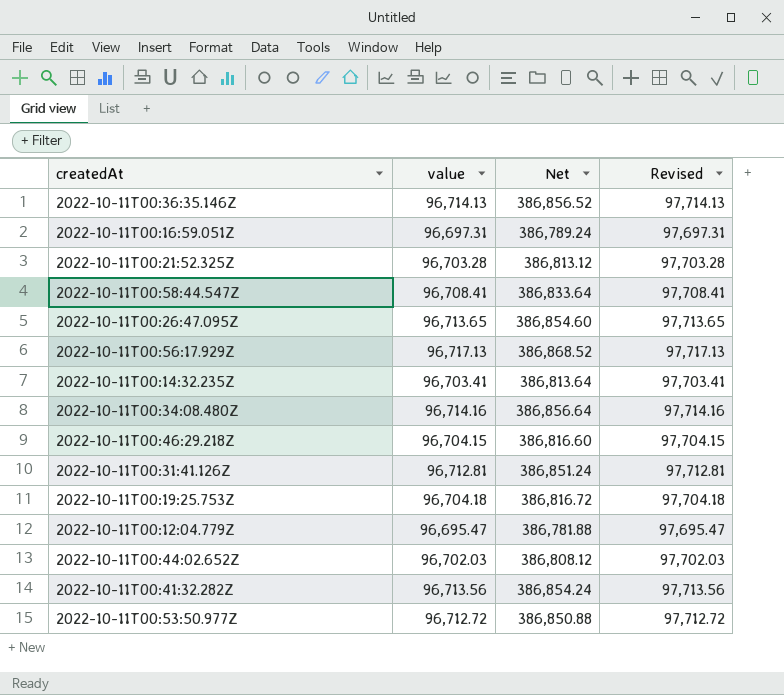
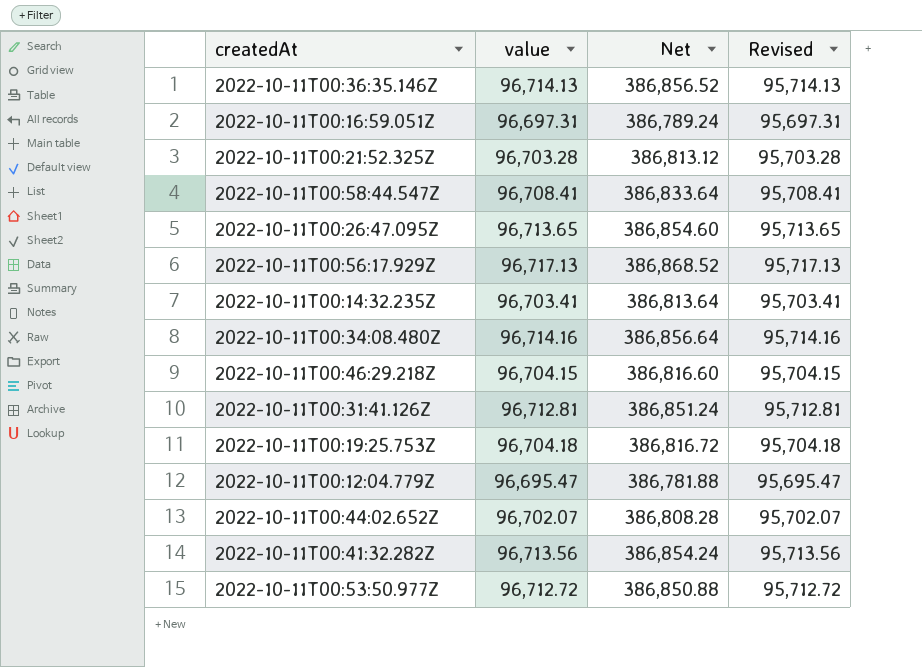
column Revised | formula: [value] + 1000 -> [value] - 1000
2022-10-11T00:44:02.652Z | value: 96,702.03 -> 96,702.07
2022-10-11T00:44:02.652Z | Net: 386,808.12 -> 386,808.28

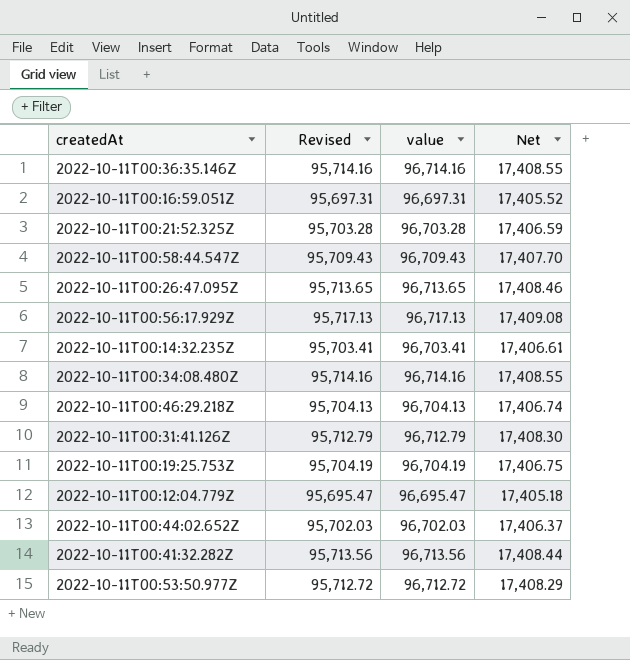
column Revised | position: 4 -> 2
column Net | formula: [value] * 4 -> [value] * 0.18
2022-10-11T00:36:35.146Z | Revised: 95,714.13 -> 95,714.16
2022-10-11T00:36:35.146Z | value: 96,714.13 -> 96,714.16
2022-10-11T00:58:44.547Z | Revised: 95,708.41 -> 95,709.43
2022-10-11T00:58:44.547Z | value: 96,708.41 -> 96,709.43
2022-10-11T00:46:29.218Z | Revised: 95,704.15 -> 95,704.13
2022-10-11T00:46:29.218Z | value: 96,704.15 -> 96,704.13
2022-10-11T00:31:41.126Z | Revised: 95,712.81 -> 95,712.79
2022-10-11T00:31:41.126Z | value: 96,712.81 -> 96,712.79
2022-10-11T00:19:25.753Z | Revised: 95,704.18 -> 95,704.19
2022-10-11T00:19:25.753Z | value: 96,704.18 -> 96,704.19
2022-10-11T00:44:02.652Z | Revised: 95,702.07 -> 95,702.03
2022-10-11T00:44:02.652Z | value: 96,702.07 -> 96,702.03

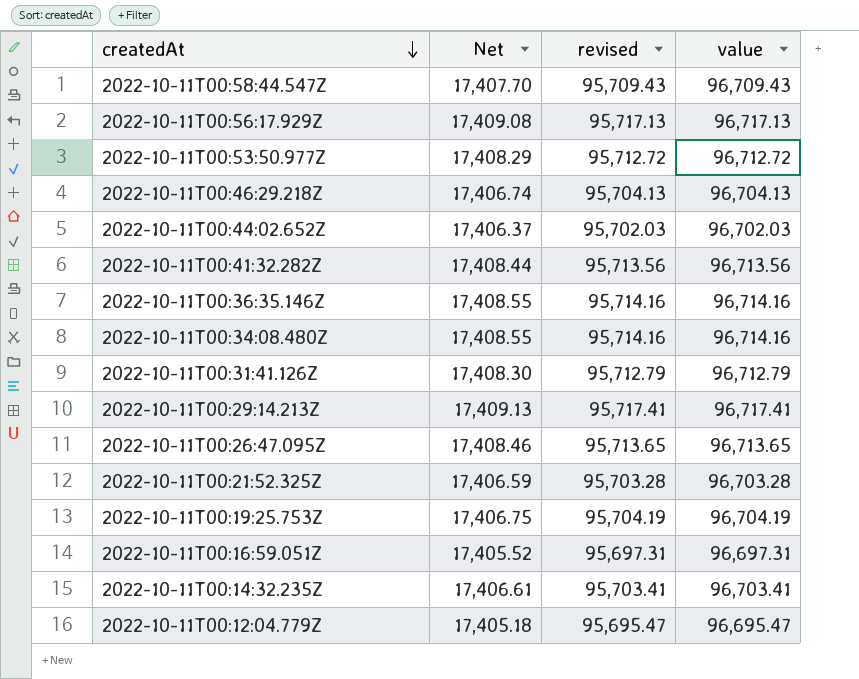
row order: none -> createdAt descending
column Net | position: 4 -> 2
column name: Revised -> revised
row 2022-10-11T00:29:14.213Z: none -> 17,409.13 | 95,717.41 | 96,717.41

